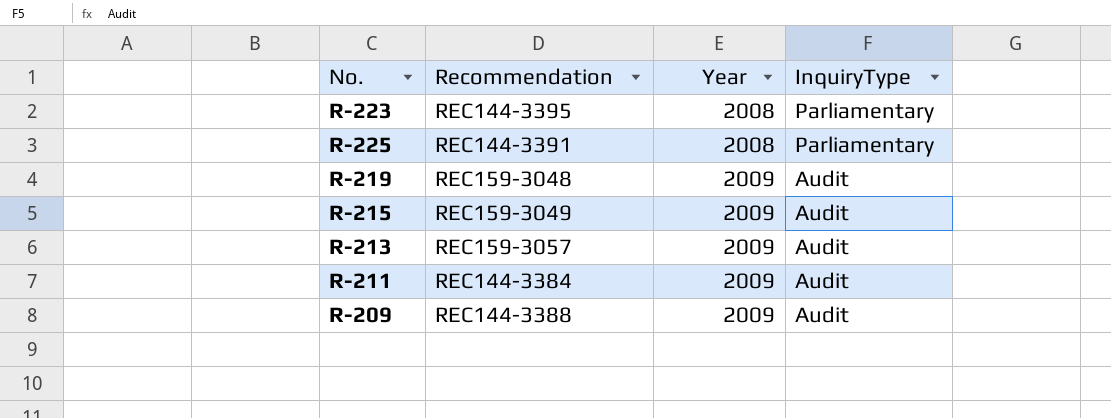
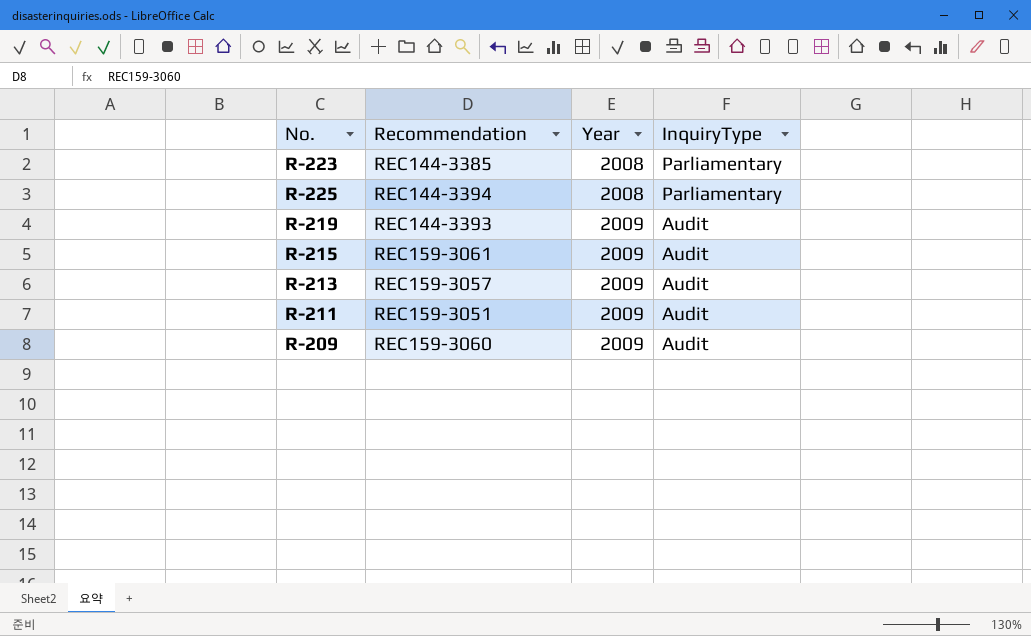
R-223 | Recommendation: REC144-3395 -> REC144-3385
R-225 | Recommendation: REC144-3391 -> REC144-3394
R-219 | Recommendation: REC159-3048 -> REC144-3393
R-215 | Recommendation: REC159-3049 -> REC159-3061
R-211 | Recommendation: REC144-3384 -> REC159-3051
R-209 | Recommendation: REC144-3388 -> REC159-3060

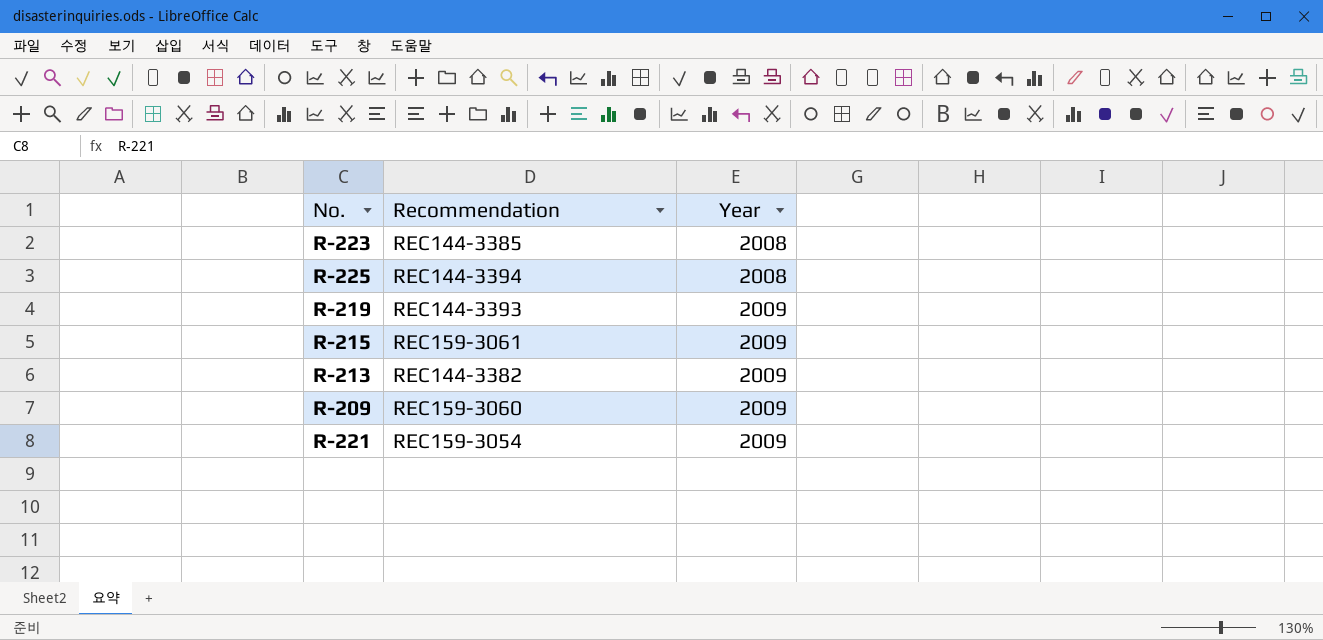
column InquiryType | position: 4 -> none
row R-211: REC159-3051 | 2009 | Audit -> none
R-213 | Recommendation: REC159-3057 -> REC144-3382
row R-221: none -> REC159-3054 | 2009

